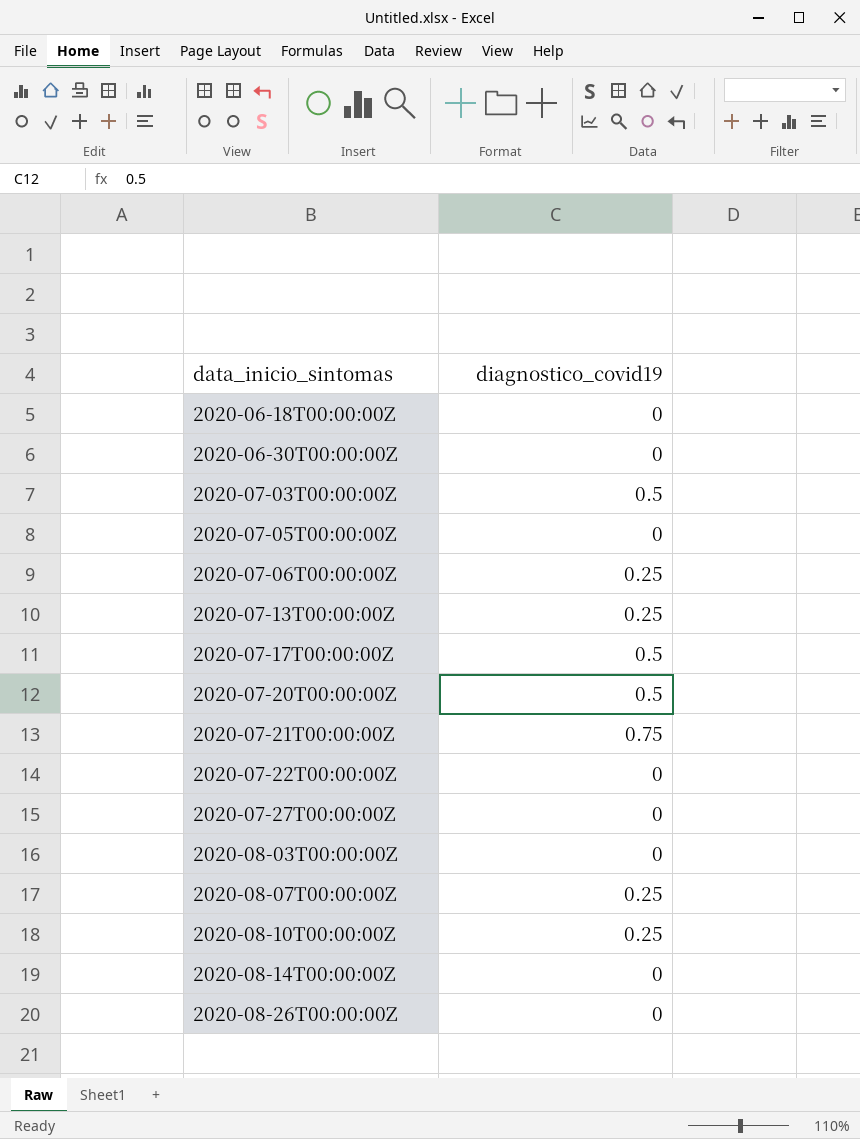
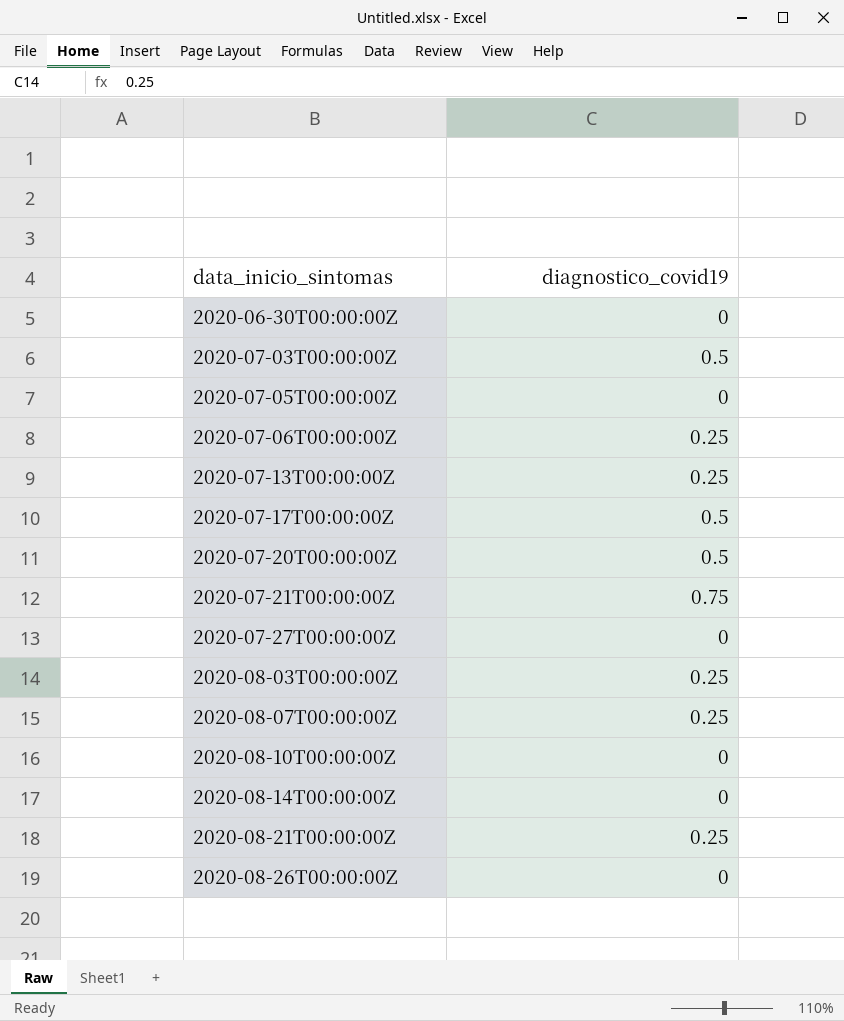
row 2020-06-18T00:00:00Z: 0 -> none
row 2020-07-22T00:00:00Z: 0 -> none
2020-08-03T00:00:00Z | diagnostico_covid19: 0 -> 0.25
2020-08-10T00:00:00Z | diagnostico_covid19: 0.25 -> 0
row 2020-08-21T00:00:00Z: none -> 0.25

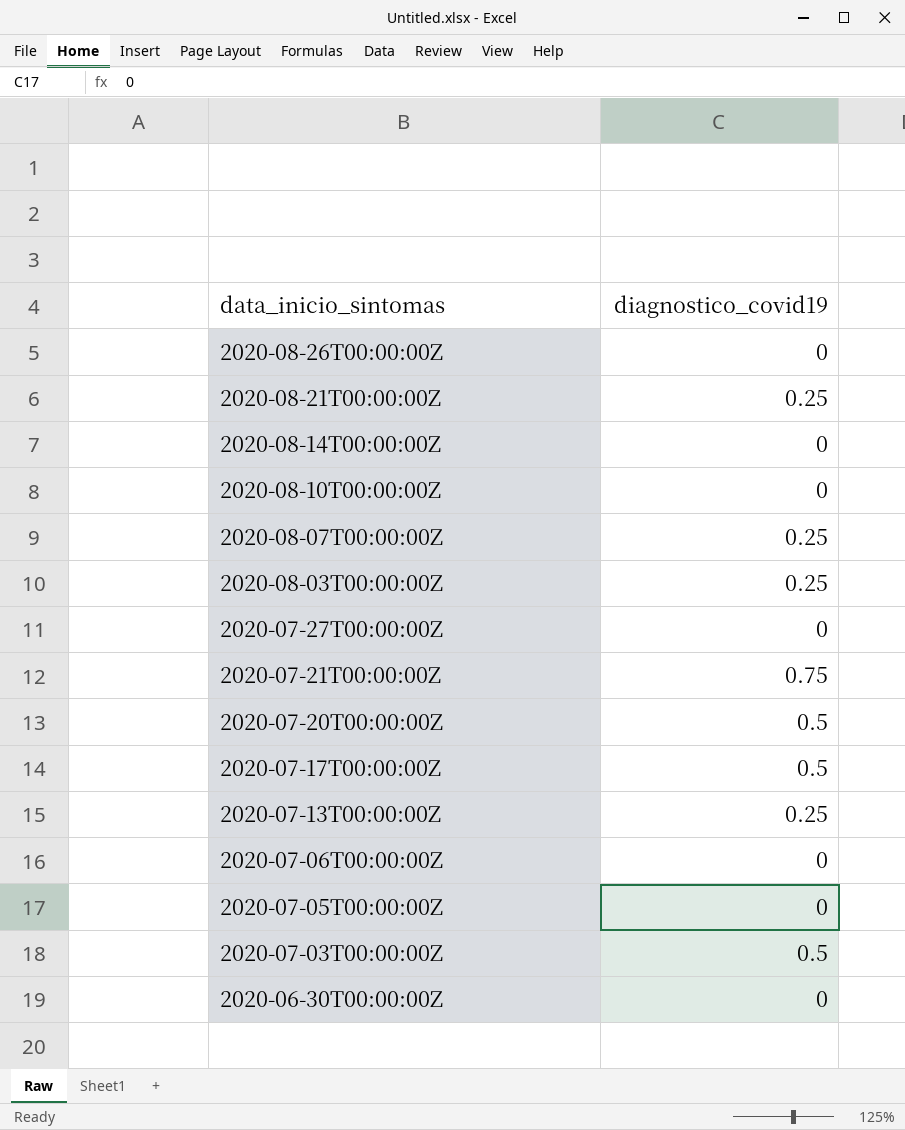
row order: data_inicio_sintomas ascending -> data_inicio_sintomas descending
2020-07-06T00:00:00Z | diagnostico_covid19: 0.25 -> 0

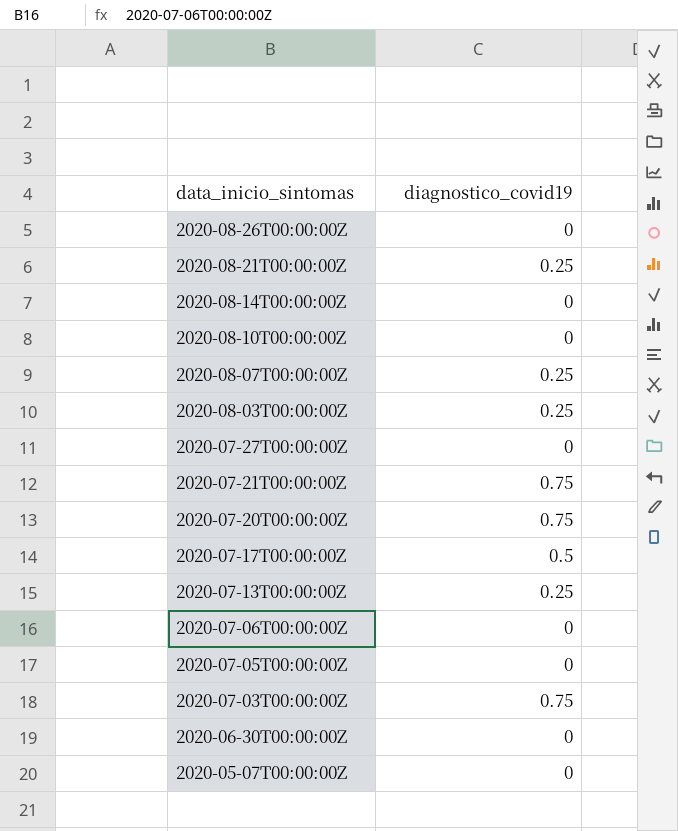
2020-07-20T00:00:00Z | diagnostico_covid19: 0.5 -> 0.75
2020-07-03T00:00:00Z | diagnostico_covid19: 0.5 -> 0.75
row 2020-05-07T00:00:00Z: none -> 0

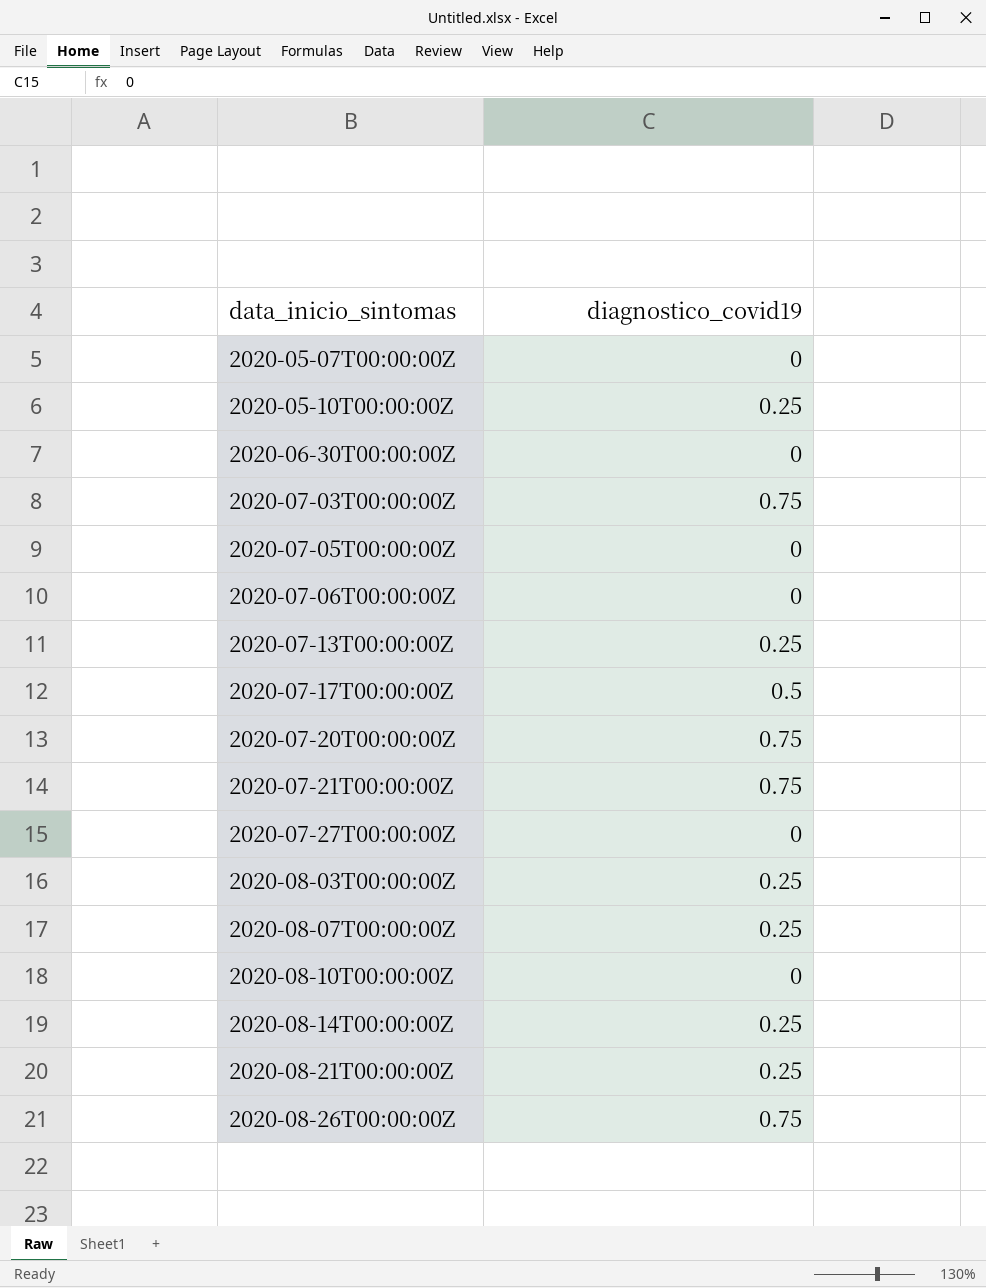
row order: data_inicio_sintomas descending -> data_inicio_sintomas ascending
row 2020-05-10T00:00:00Z: none -> 0.25
2020-08-14T00:00:00Z | diagnostico_covid19: 0 -> 0.25
2020-08-26T00:00:00Z | diagnostico_covid19: 0 -> 0.75

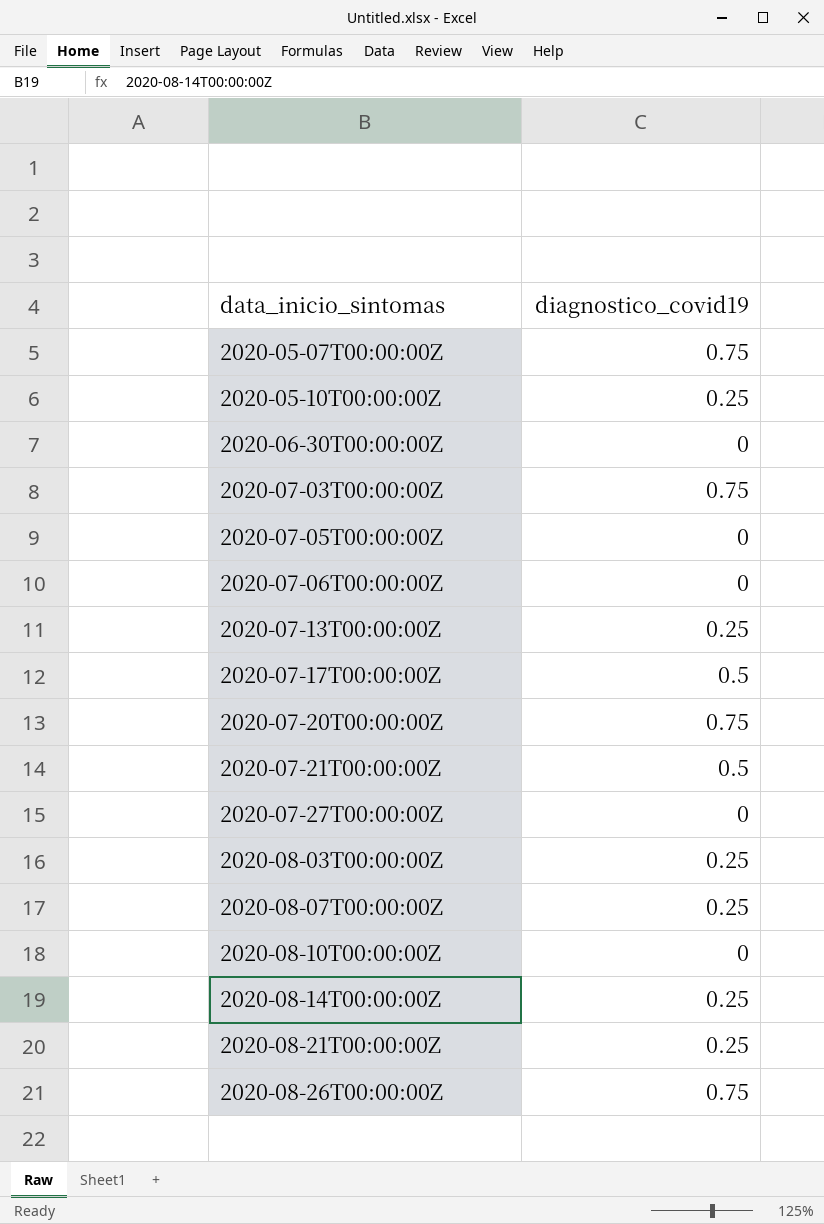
2020-05-07T00:00:00Z | diagnostico_covid19: 0 -> 0.75
2020-07-21T00:00:00Z | diagnostico_covid19: 0.75 -> 0.5

